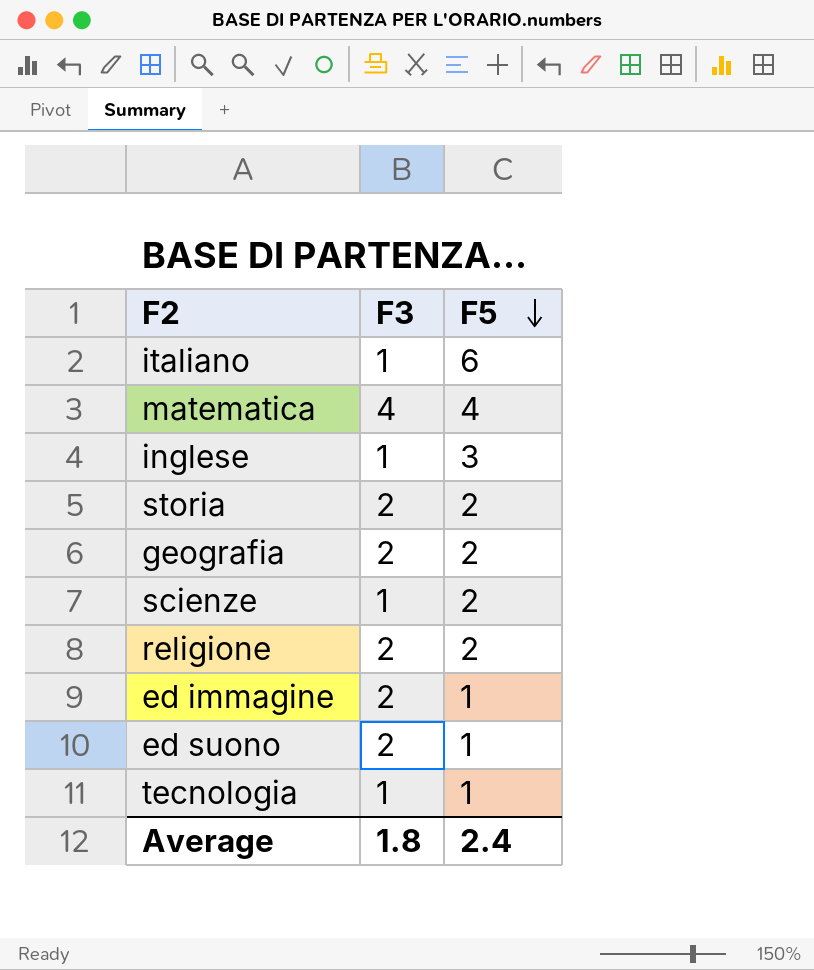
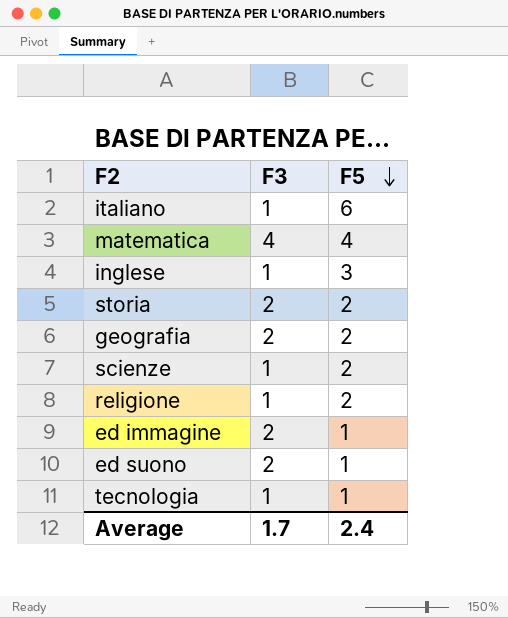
religione | F3: 2 -> 1
Average | F3: 1.8 -> 1.7

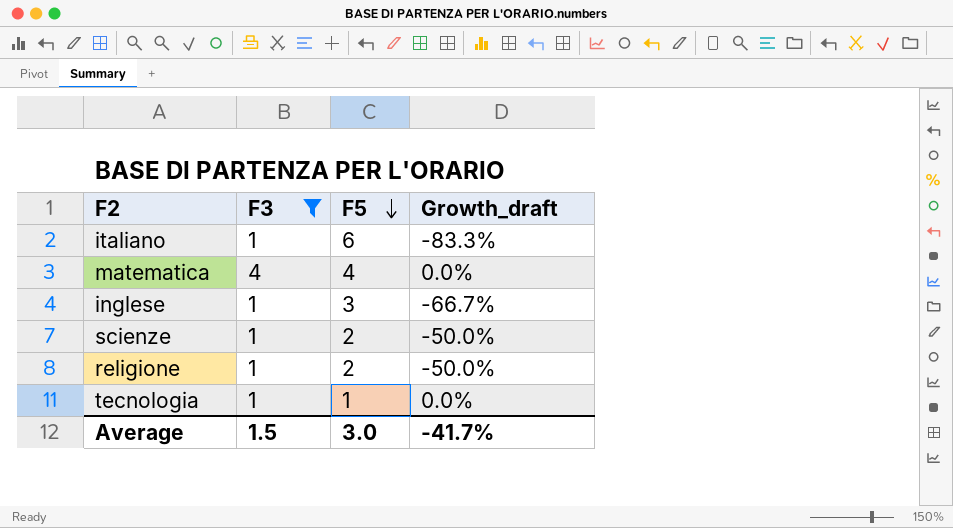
filter: none -> F3 != 2
column Growth_draft | formula: none -> ([F3] - [F5]) / [F5]
Average | F3: 1.7 -> 1.5
Average | F5: 2.4 -> 3.0

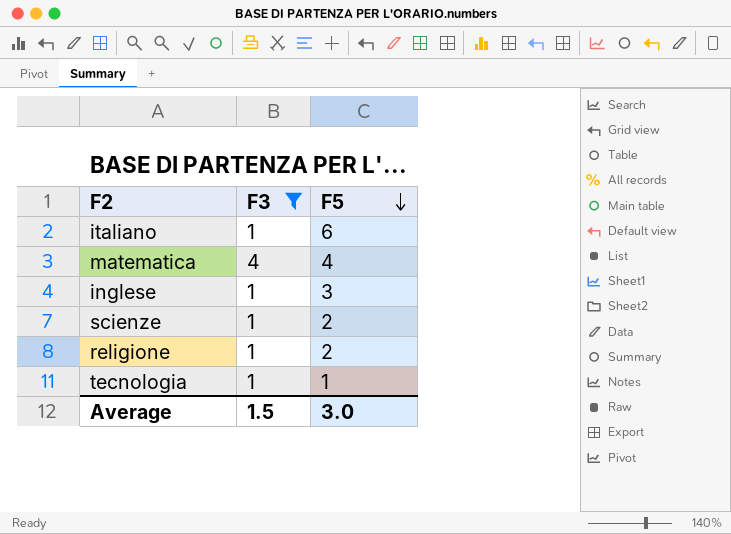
column Growth_draft | formula: ([F3] - [F5]) / [F5] -> none

